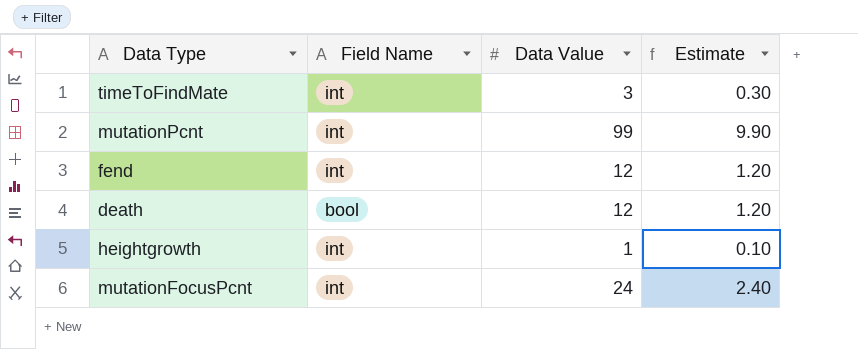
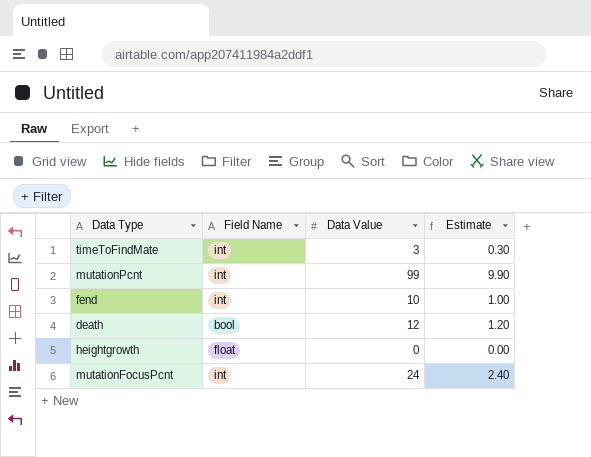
fend | Data Value: 12 -> 10
fend | Estimate: 1.20 -> 1.00
heightgrowth | Field Name: int -> float
heightgrowth | Data Value: 1 -> 0
heightgrowth | Estimate: 0.10 -> 0.00

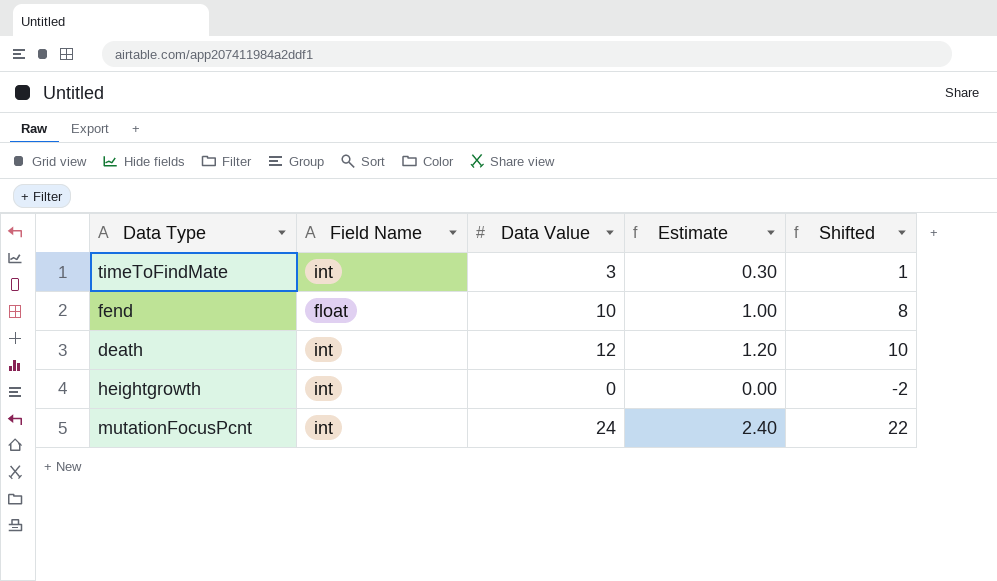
column Shifted | formula: none -> [Data Value] - 2
row mutationPcnt: int | 99 | 9.90 -> none
fend | Field Name: int -> float
death | Field Name: bool -> int
heightgrowth | Field Name: float -> int

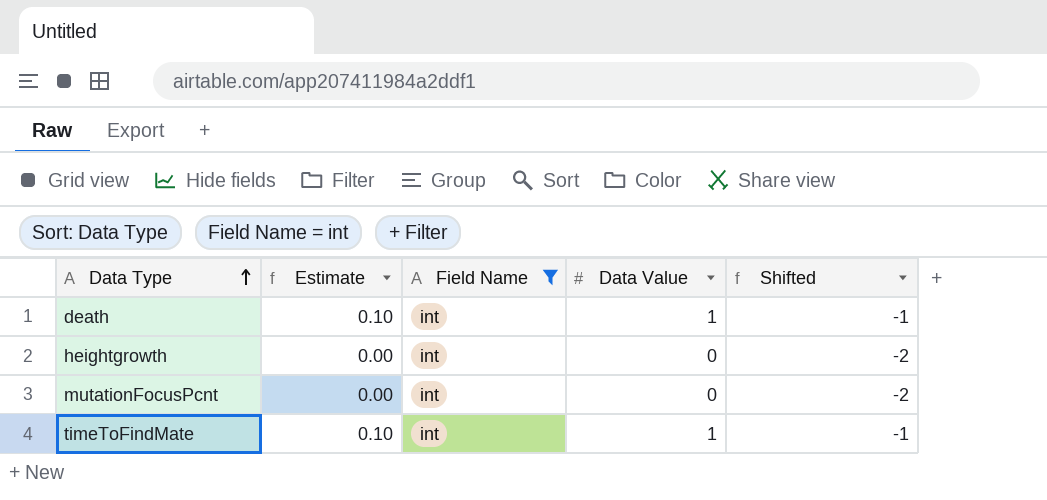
filter: none -> Field Name = int
row order: none -> Data Type ascending
column Estimate | position: 4 -> 2
death | Estimate: 1.20 -> 0.10
death | Data Value: 12 -> 1
death | Shifted: 10 -> -1
mutationFocusPcnt | Estimate: 2.40 -> 0.00
mutationFocusPcnt | Data Value: 24 -> 0
mutationFocusPcnt | Shifted: 22 -> -2
timeToFindMate | Estimate: 0.30 -> 0.10
timeToFindMate | Data Value: 3 -> 1
timeToFindMate | Shifted: 1 -> -1

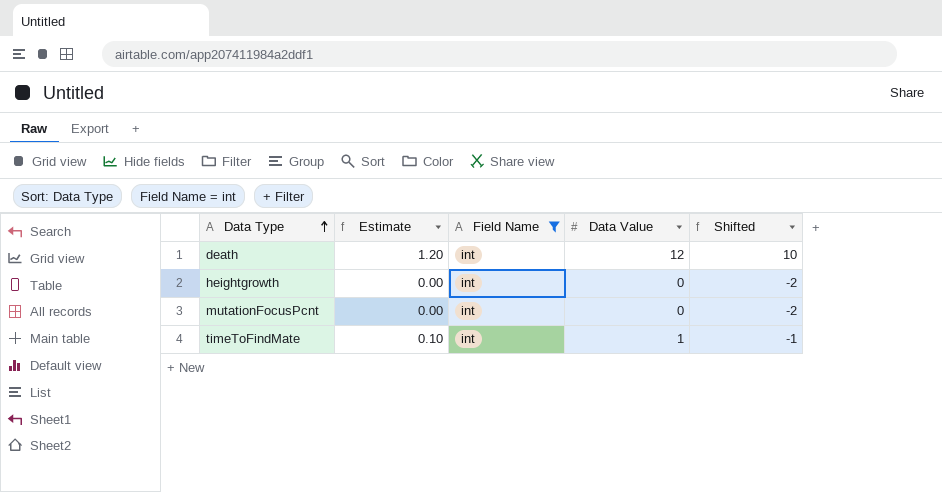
death | Estimate: 0.10 -> 1.20
death | Data Value: 1 -> 12
death | Shifted: -1 -> 10

